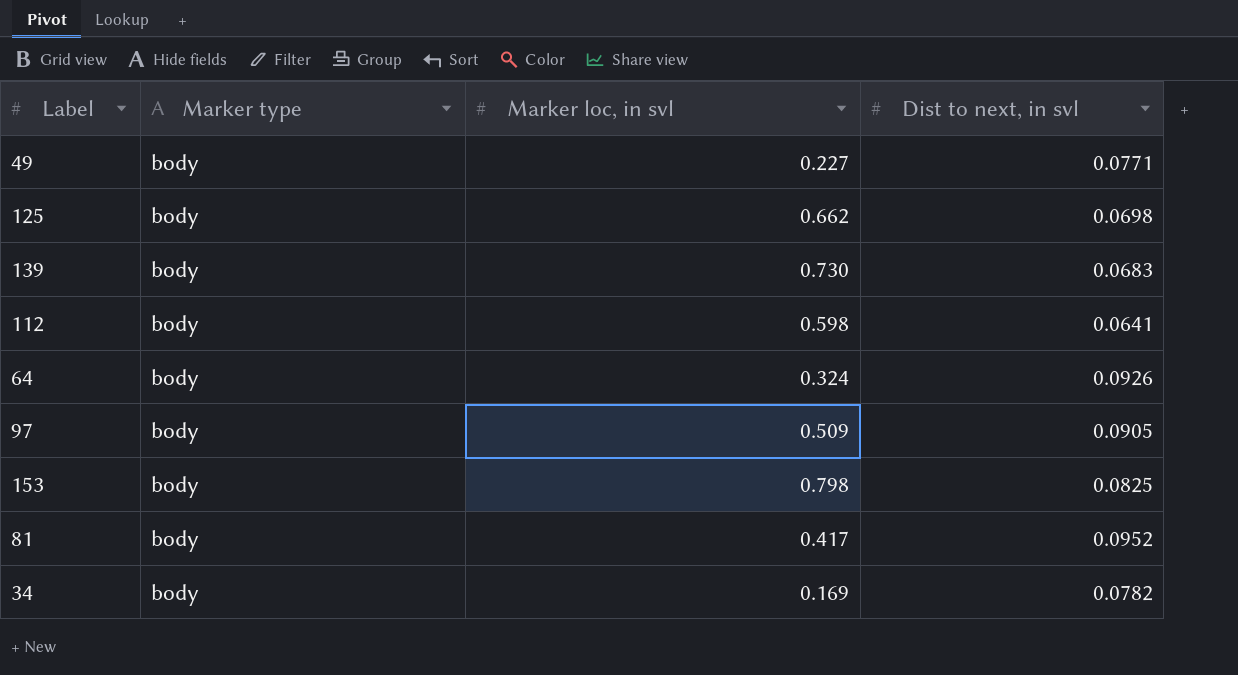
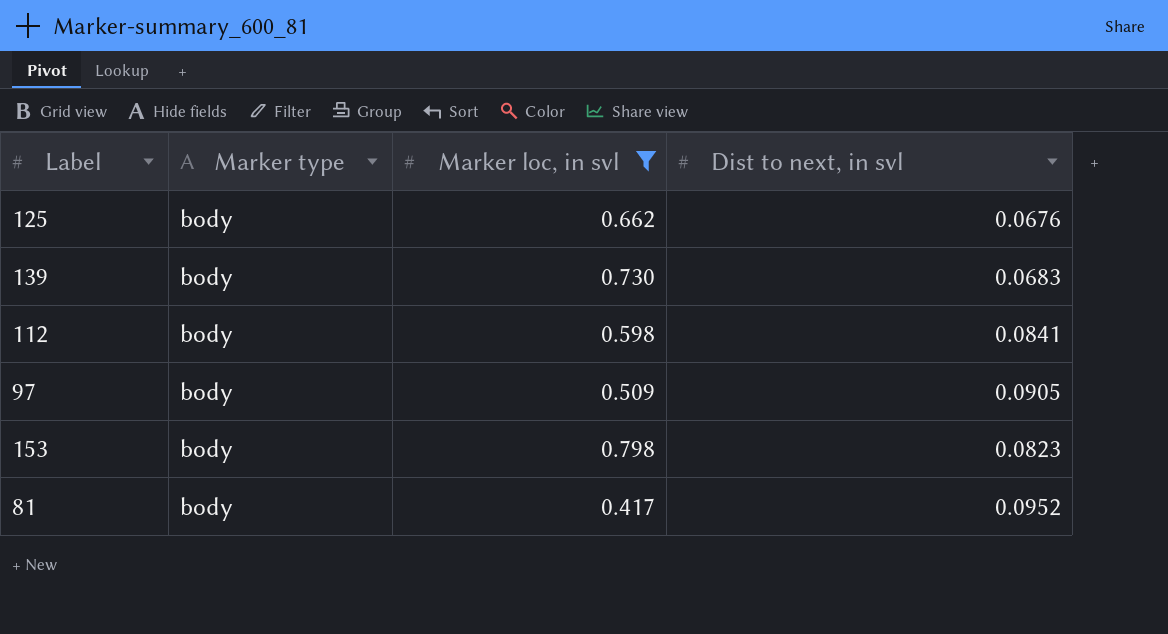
filter: none -> Marker loc, in svl >= 0.417
125 | Dist to next, in svl: 0.0698 -> 0.0676
112 | Dist to next, in svl: 0.0641 -> 0.0841
153 | Dist to next, in svl: 0.0825 -> 0.0823

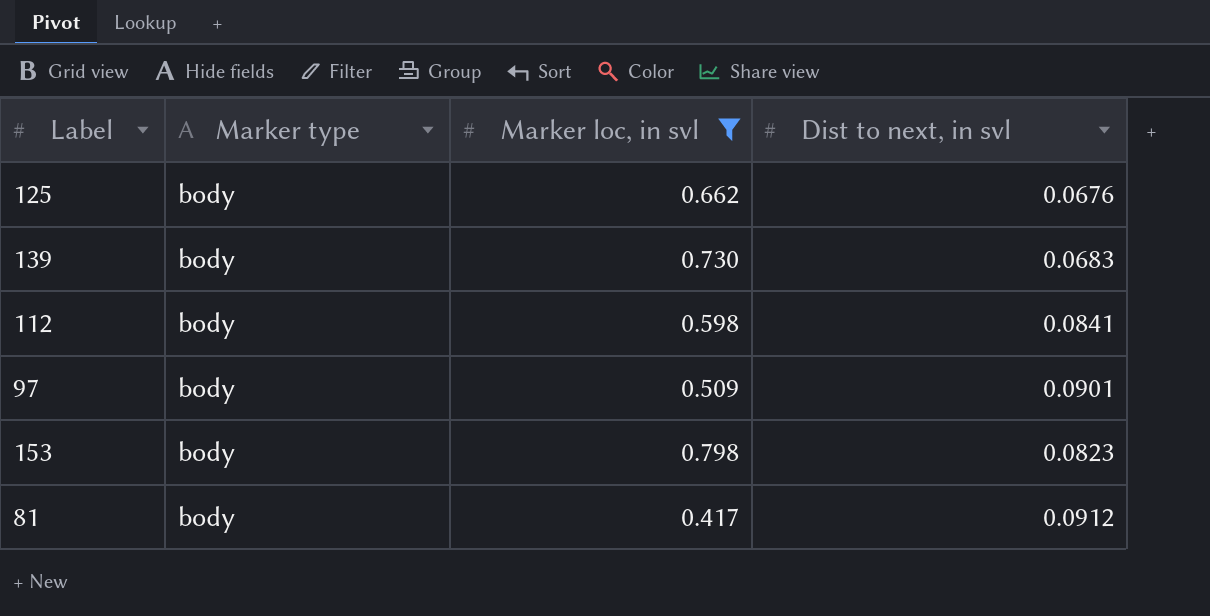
97 | Dist to next, in svl: 0.0905 -> 0.0901
81 | Dist to next, in svl: 0.0952 -> 0.0912

